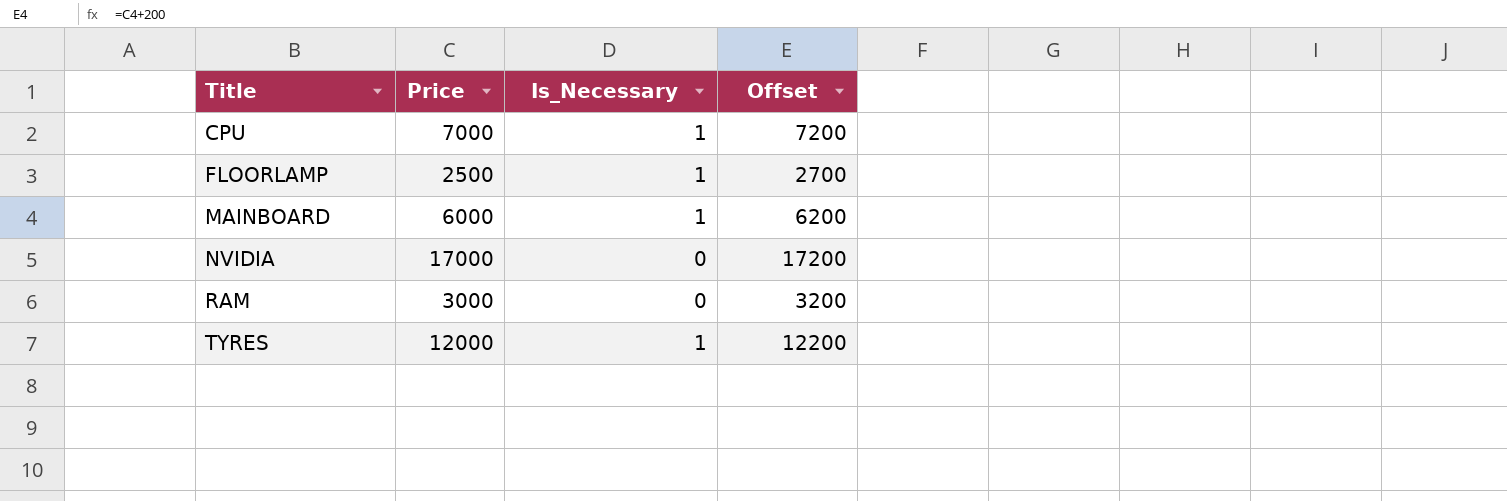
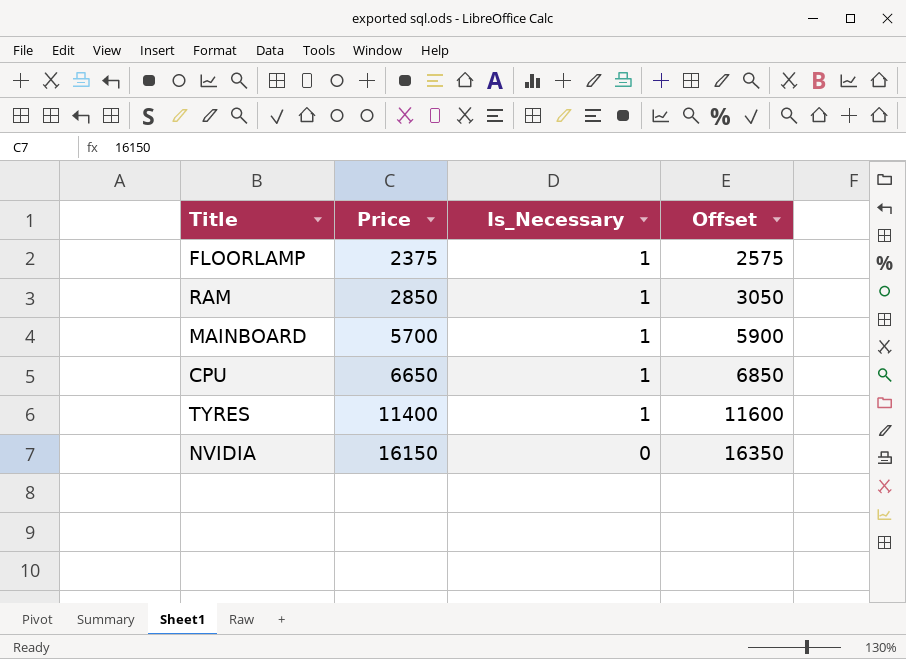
row order: Title ascending -> Price ascending
FLOORLAMP | Price: 2500 -> 2375
FLOORLAMP | Offset: 2700 -> 2575
RAM | Price: 3000 -> 2850
RAM | Is_Necessary: 0 -> 1
RAM | Offset: 3200 -> 3050
MAINBOARD | Price: 6000 -> 5700
MAINBOARD | Offset: 6200 -> 5900
CPU | Price: 7000 -> 6650
CPU | Offset: 7200 -> 6850
TYRES | Price: 12000 -> 11400
TYRES | Offset: 12200 -> 11600
NVIDIA | Price: 17000 -> 16150
NVIDIA | Offset: 17200 -> 16350

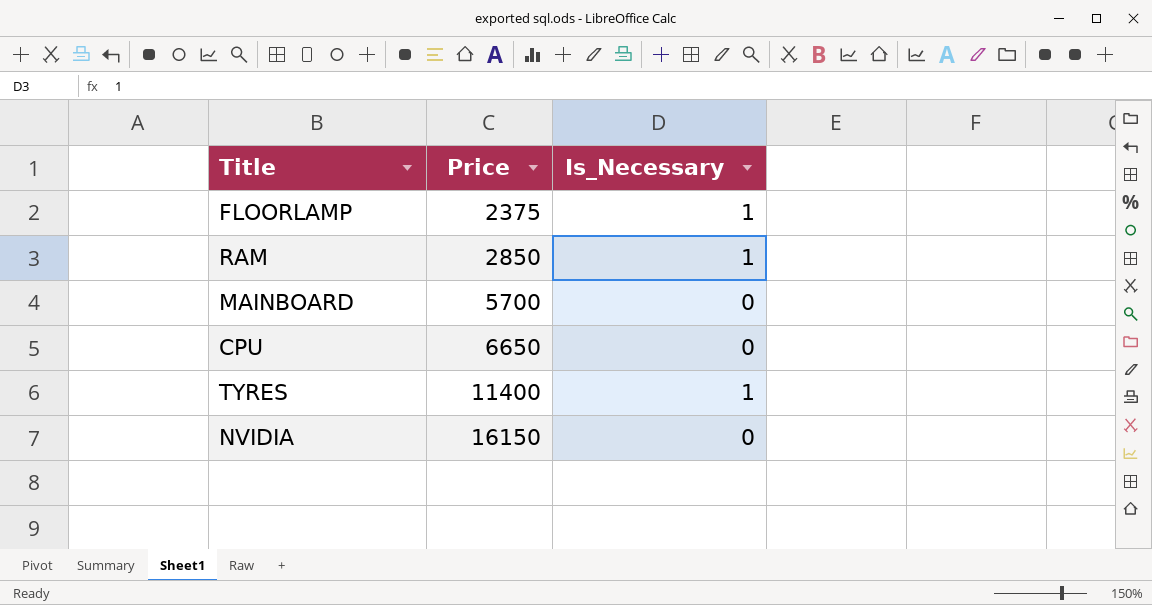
column Offset | formula: [Price] + 200 -> none
MAINBOARD | Is_Necessary: 1 -> 0
CPU | Is_Necessary: 1 -> 0

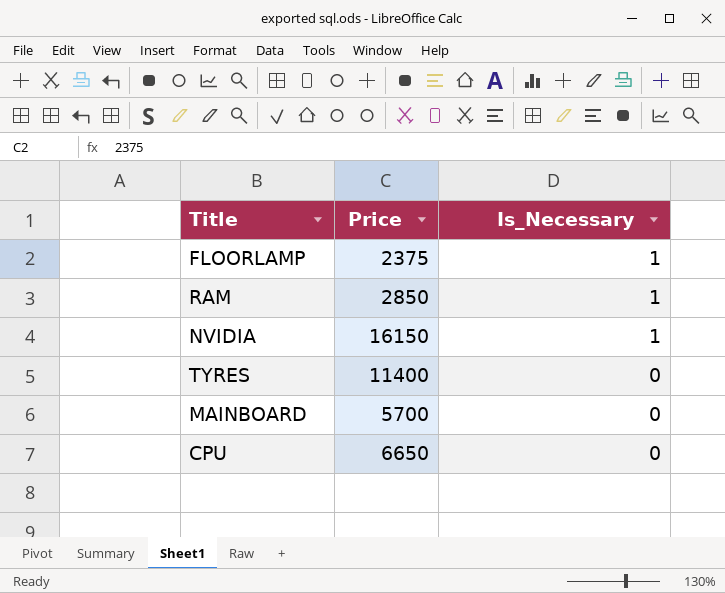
row order: Price ascending -> Is_Necessary descending
NVIDIA | Is_Necessary: 0 -> 1
TYRES | Is_Necessary: 1 -> 0

